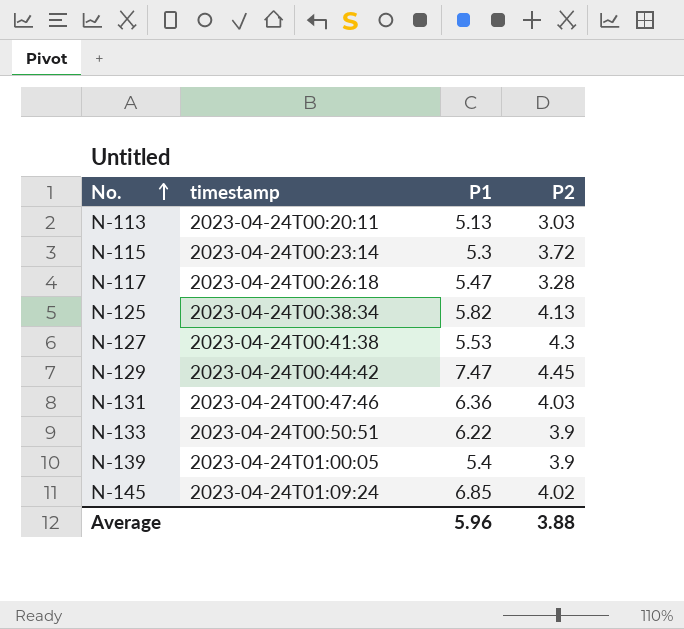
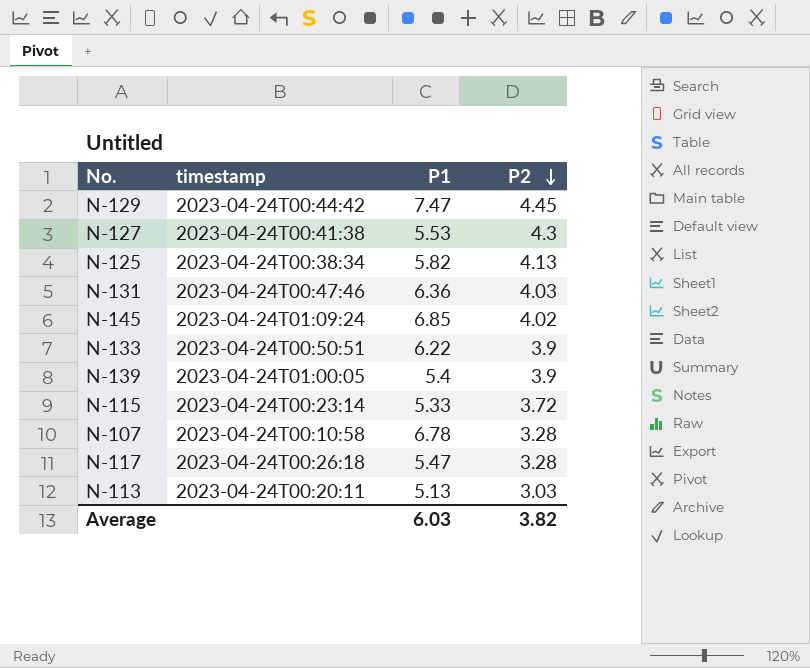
row order: No. ascending -> P2 descending
N-115 | P1: 5.3 -> 5.33
row N-107: none -> 2023-04-24T00:10:58 | 6.78 | 3.28
Average | P1: 5.96 -> 6.03
Average | P2: 3.88 -> 3.82

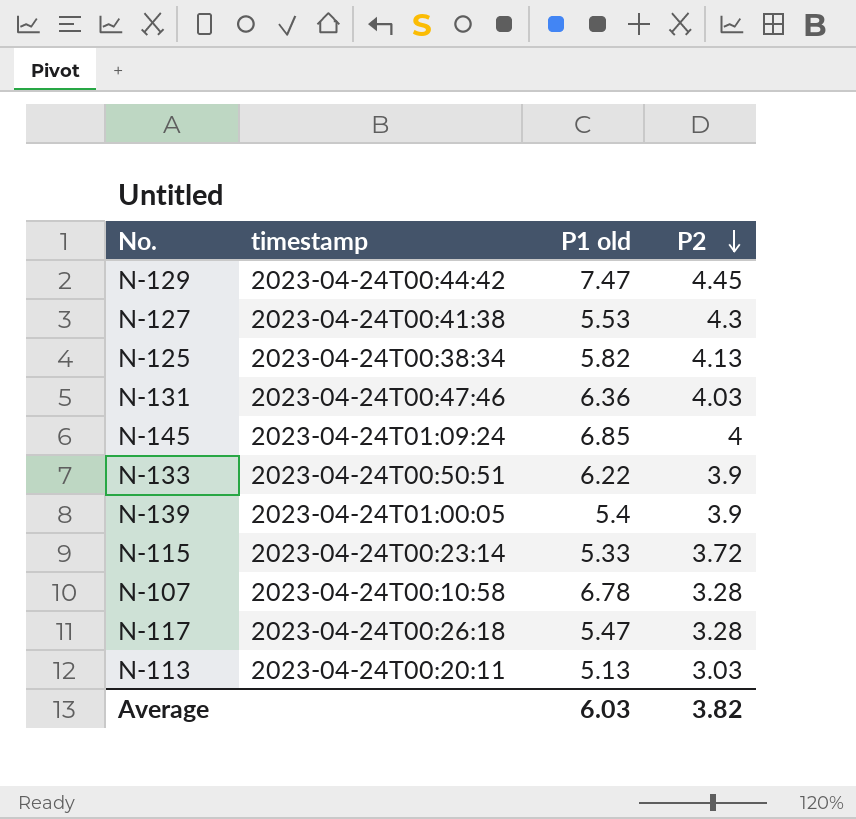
column name: P1 -> P1 old
N-145 | P2: 4.02 -> 4

